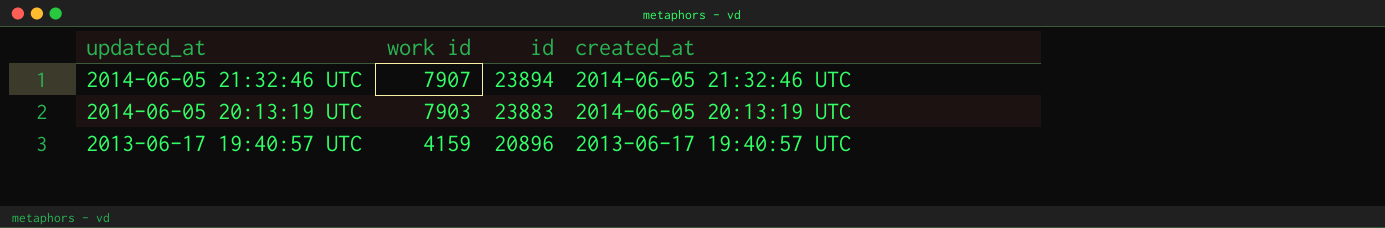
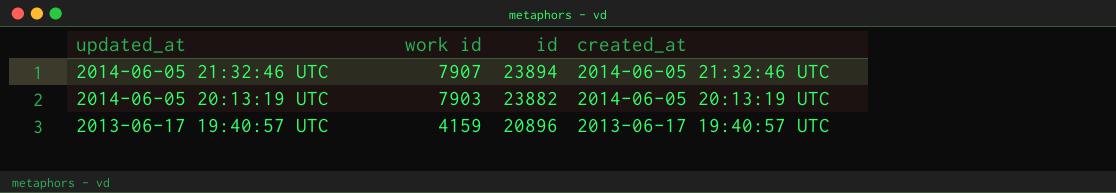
2014-06-05 20:13:19 UTC | id: 23883 -> 23882

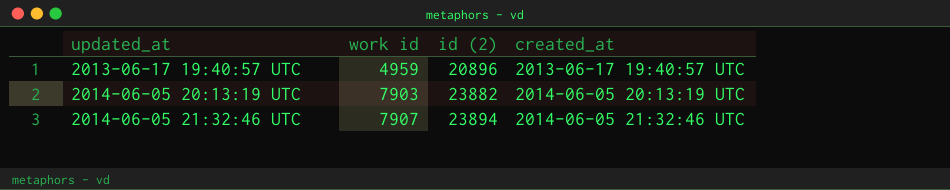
row order: updated_at descending -> updated_at ascending
column name: id -> id (2)
2013-06-17 19:40:57 UTC | work id: 4159 -> 4959

